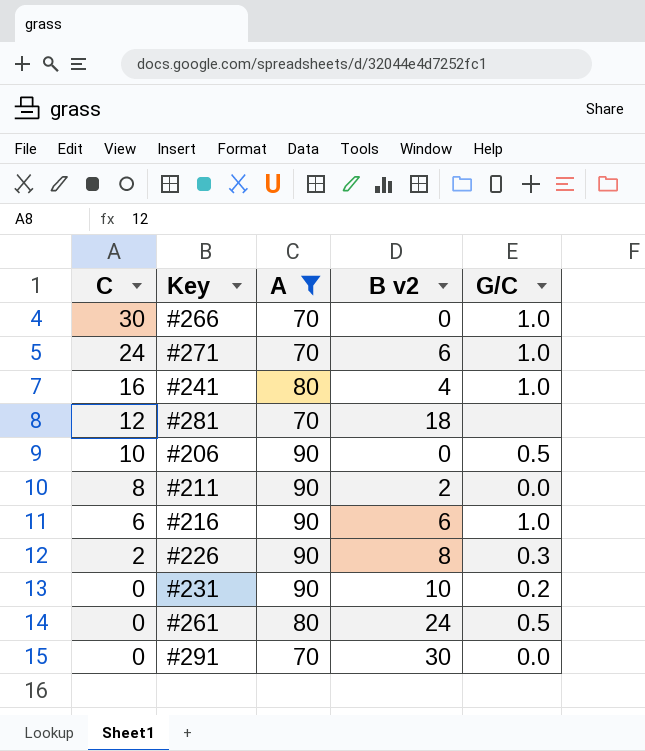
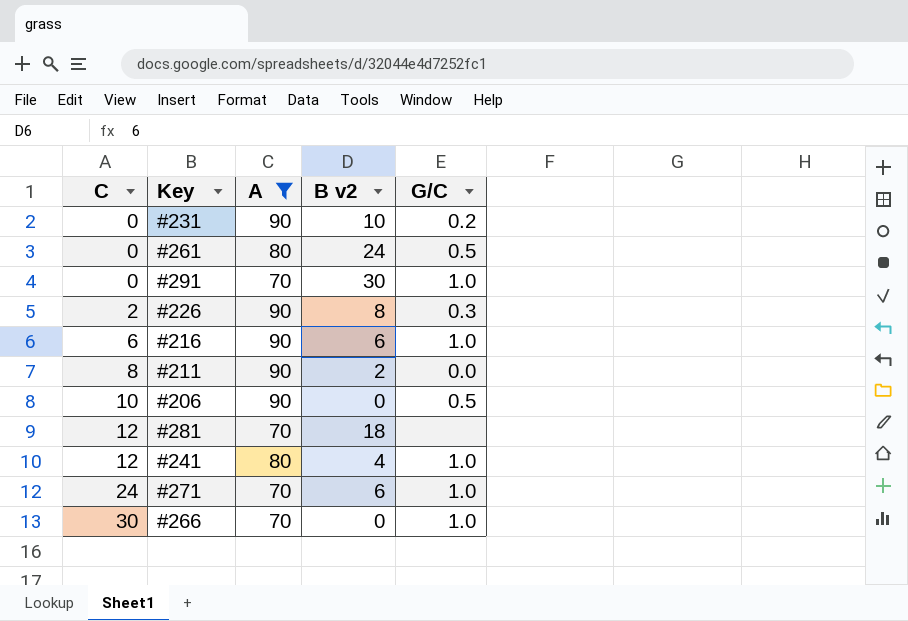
row order: C descending -> C ascending
#291 | G/C: 0.0 -> 1.0
#241 | C: 16 -> 12

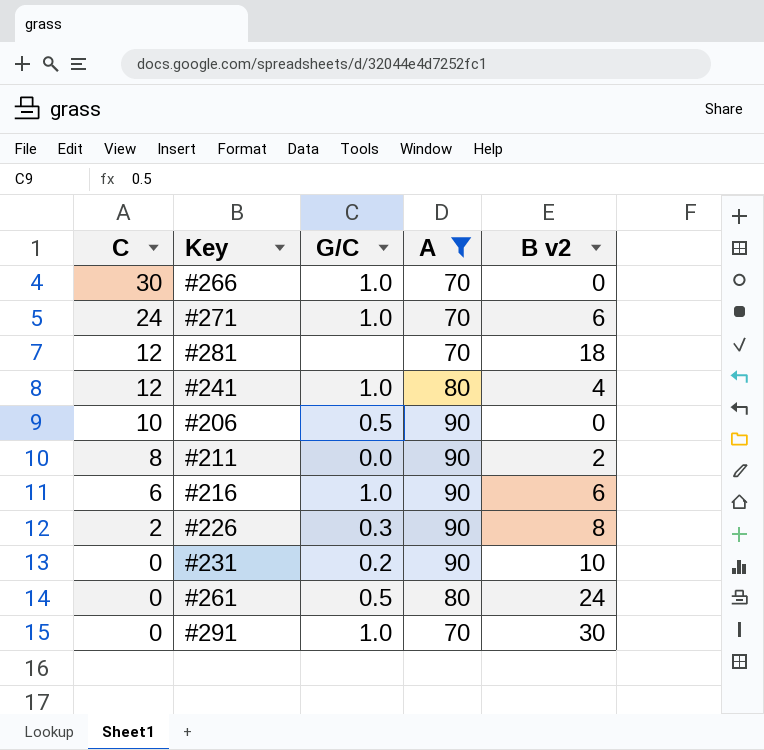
row order: C ascending -> C descending
column G/C | position: 5 -> 3

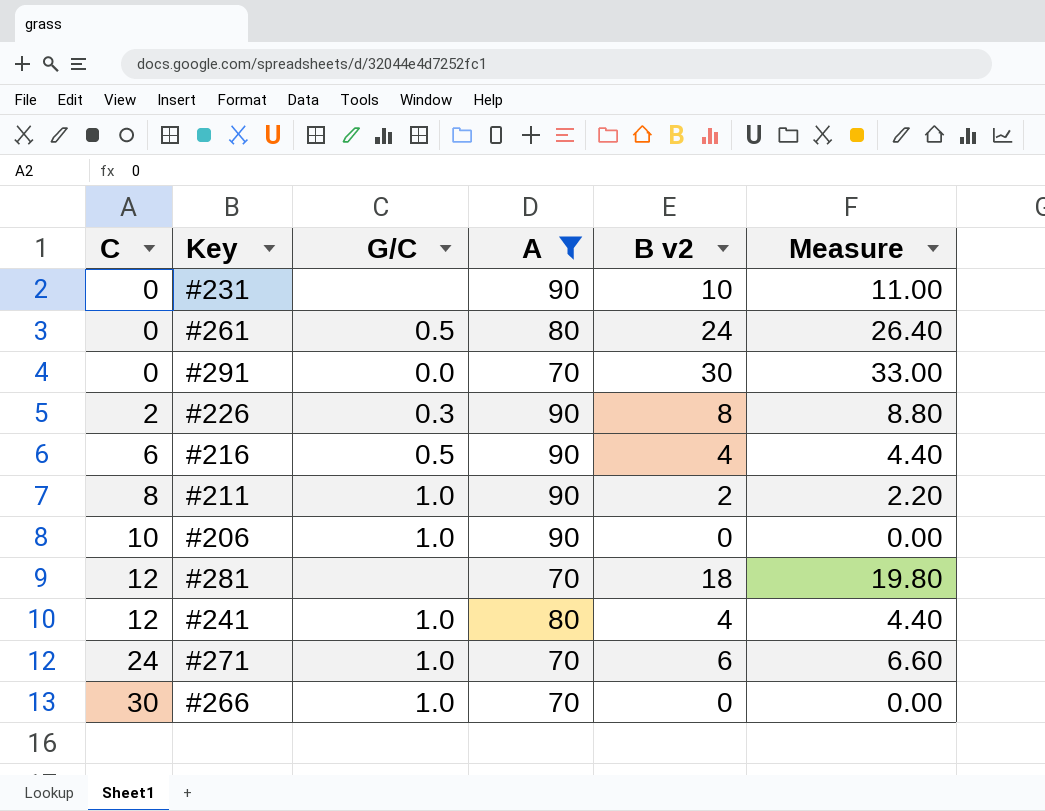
row order: C descending -> C ascending
column Measure | formula: none -> [B v2] * 1.1
#231 | G/C: 0.2 -> none
#291 | G/C: 1.0 -> 0.0
#216 | G/C: 1.0 -> 0.5
#216 | B v2: 6 -> 4
#211 | G/C: 0.0 -> 1.0
#206 | G/C: 0.5 -> 1.0

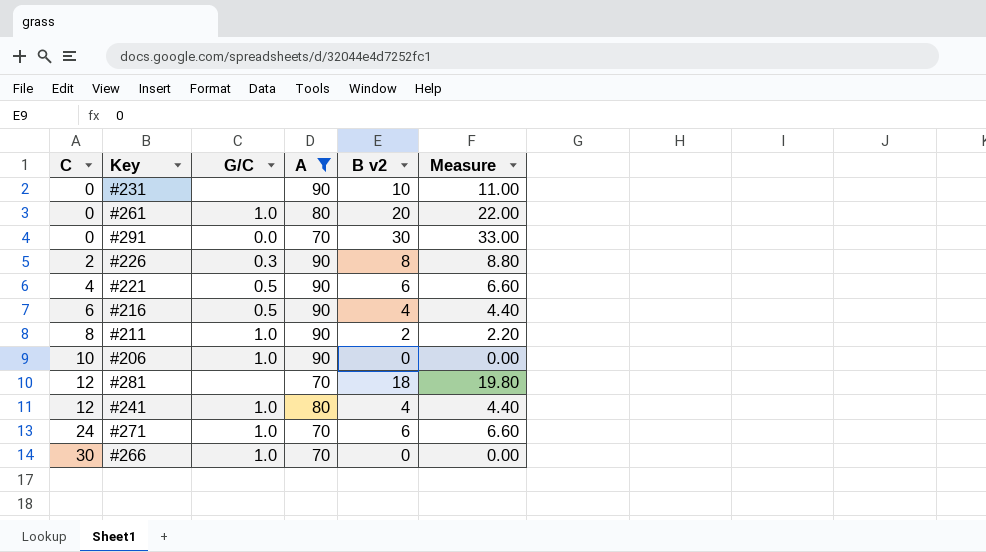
#261 | G/C: 0.5 -> 1.0
#261 | B v2: 24 -> 20
#261 | Measure: 26.40 -> 22.00
row #221: none -> 4 | 0.5 | 90 | 6 | 6.60

